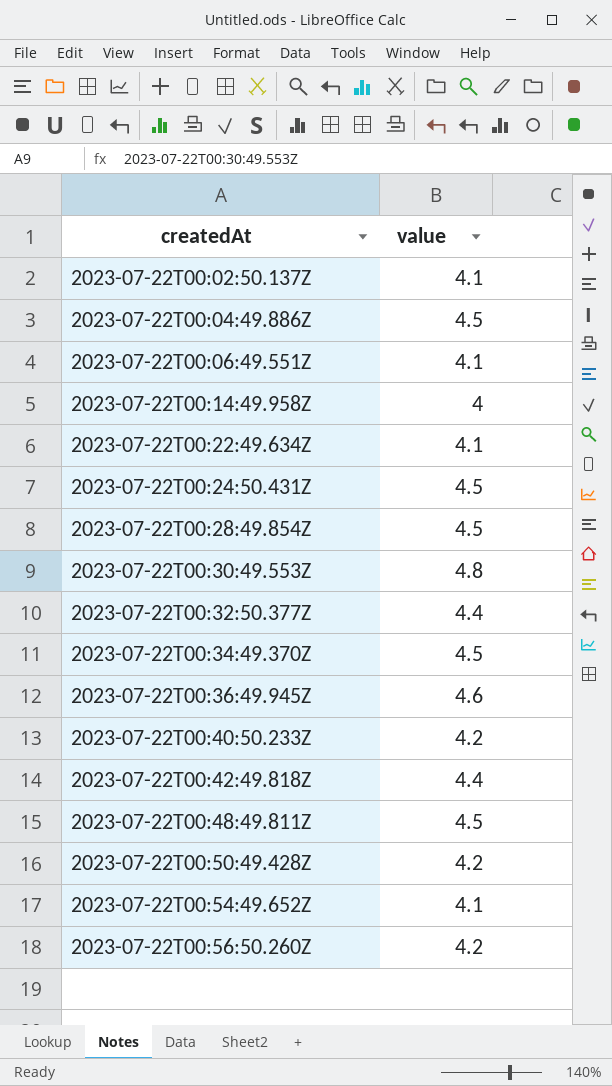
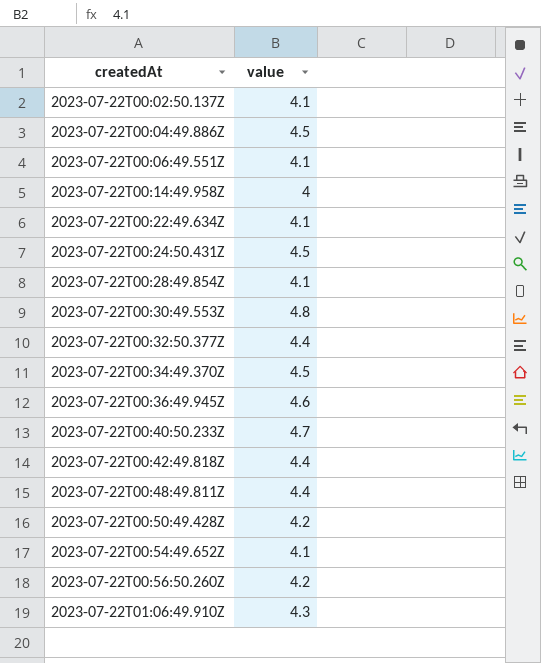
2023-07-22T00:28:49.854Z | value: 4.5 -> 4.1
2023-07-22T00:40:50.233Z | value: 4.2 -> 4.7
2023-07-22T00:48:49.811Z | value: 4.5 -> 4.4
row 2023-07-22T01:06:49.910Z: none -> 4.3

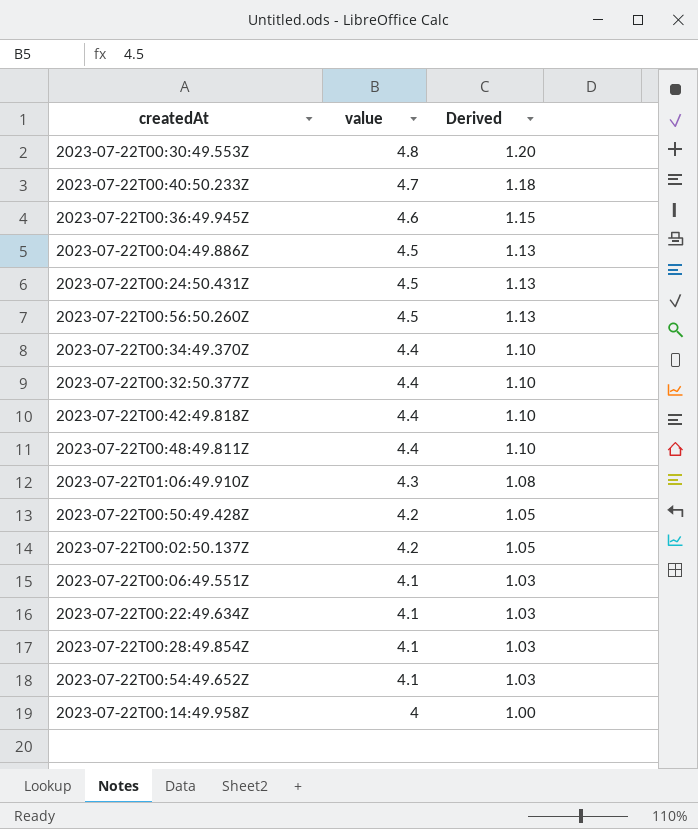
row order: createdAt ascending -> value descending
column Derived | formula: none -> [value] * 0.25
2023-07-22T00:56:50.260Z | value: 4.2 -> 4.5
2023-07-22T00:34:49.370Z | value: 4.5 -> 4.4
2023-07-22T00:02:50.137Z | value: 4.1 -> 4.2

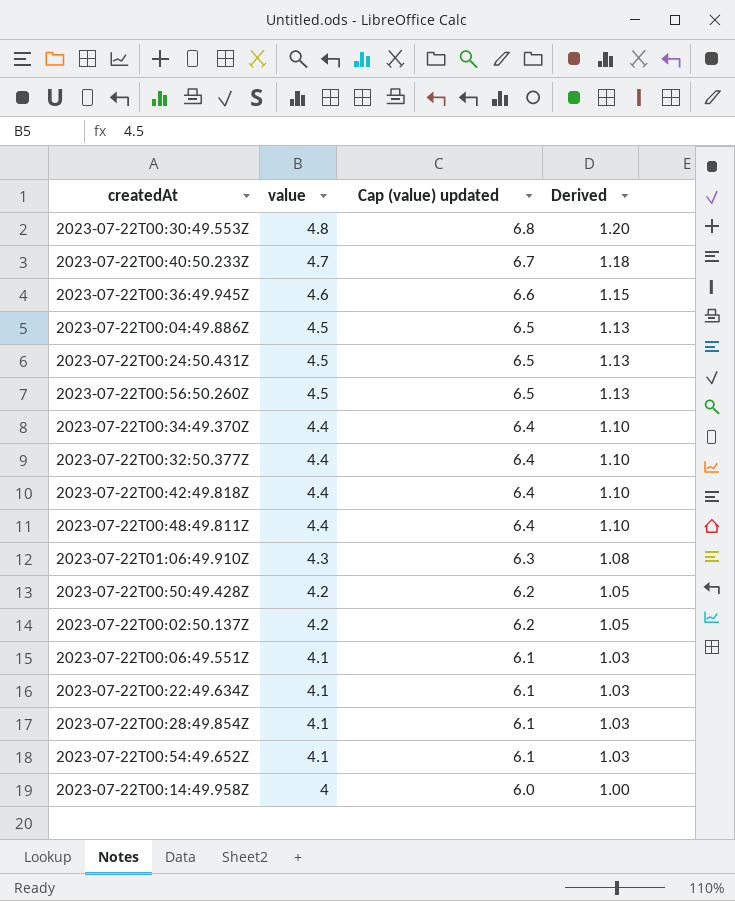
column Cap (value) updated | formula: none -> [value] + 2

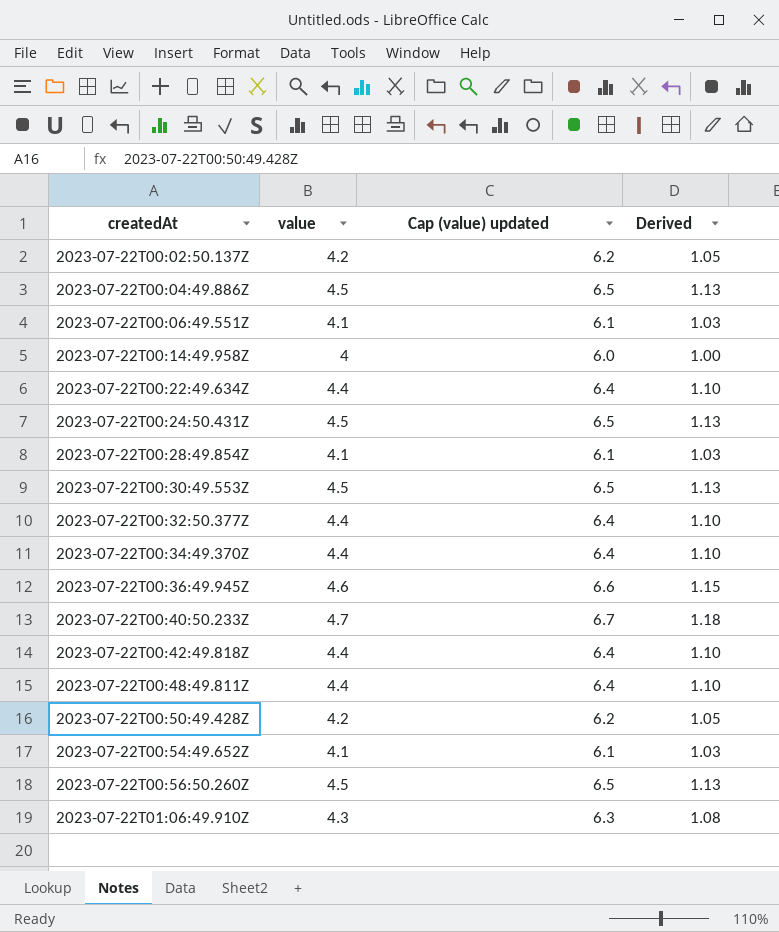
row order: value descending -> createdAt ascending
2023-07-22T00:22:49.634Z | value: 4.1 -> 4.4
2023-07-22T00:22:49.634Z | Cap (value) updated: 6.1 -> 6.4
2023-07-22T00:22:49.634Z | Derived: 1.03 -> 1.10
2023-07-22T00:30:49.553Z | value: 4.8 -> 4.5
2023-07-22T00:30:49.553Z | Cap (value) updated: 6.8 -> 6.5
2023-07-22T00:30:49.553Z | Derived: 1.20 -> 1.13

